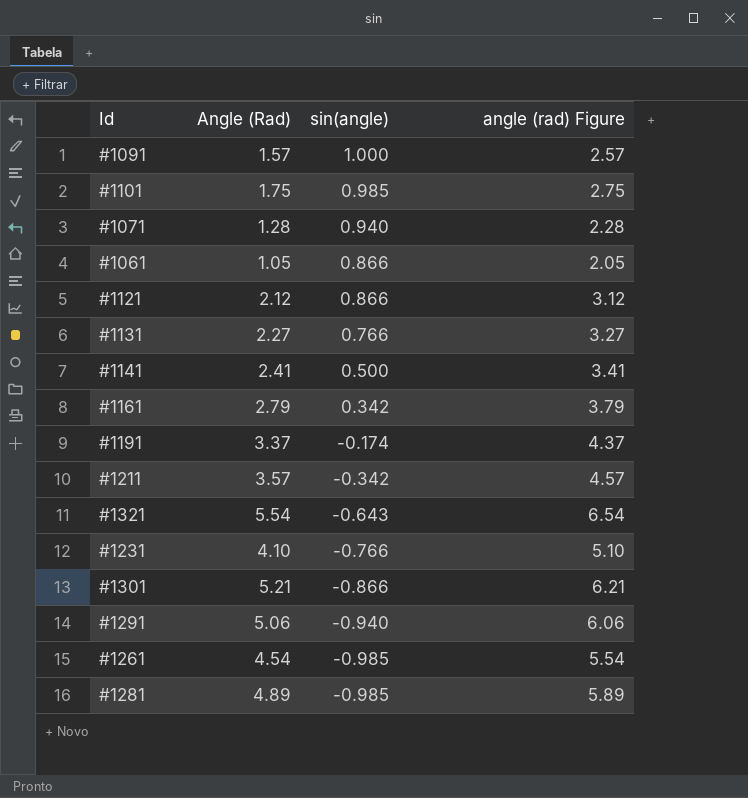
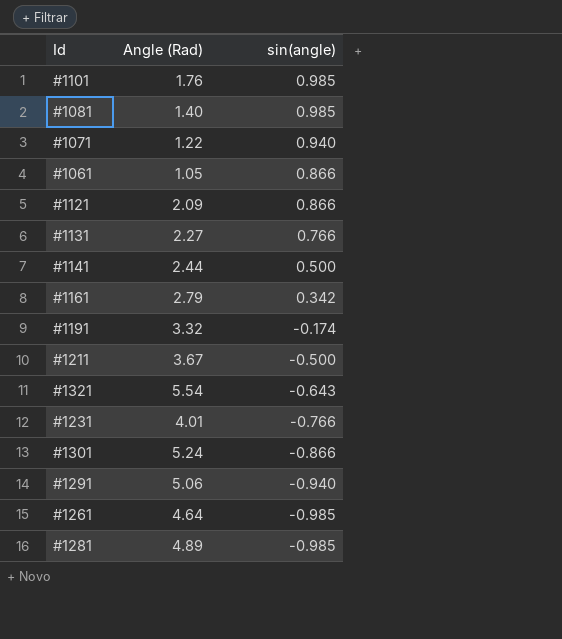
column angle (rad) Figure | formula: [Angle (Rad)] + 1 -> none
row #1091: 1.57 | 1.000 | 2.57 -> none
#1101 | Angle (Rad): 1.75 -> 1.76
row #1081: none -> 1.40 | 0.985
#1071 | Angle (Rad): 1.28 -> 1.22
#1121 | Angle (Rad): 2.12 -> 2.09
#1141 | Angle (Rad): 2.41 -> 2.44
#1191 | Angle (Rad): 3.37 -> 3.32
#1211 | Angle (Rad): 3.57 -> 3.67
#1211 | sin(angle): -0.342 -> -0.500
#1231 | Angle (Rad): 4.10 -> 4.01
#1301 | Angle (Rad): 5.21 -> 5.24
#1261 | Angle (Rad): 4.54 -> 4.64

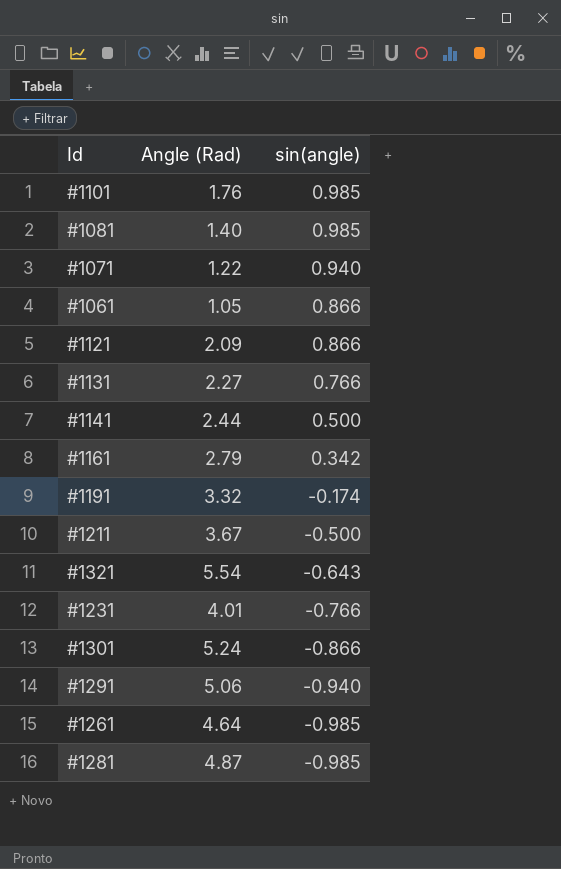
#1281 | Angle (Rad): 4.89 -> 4.87

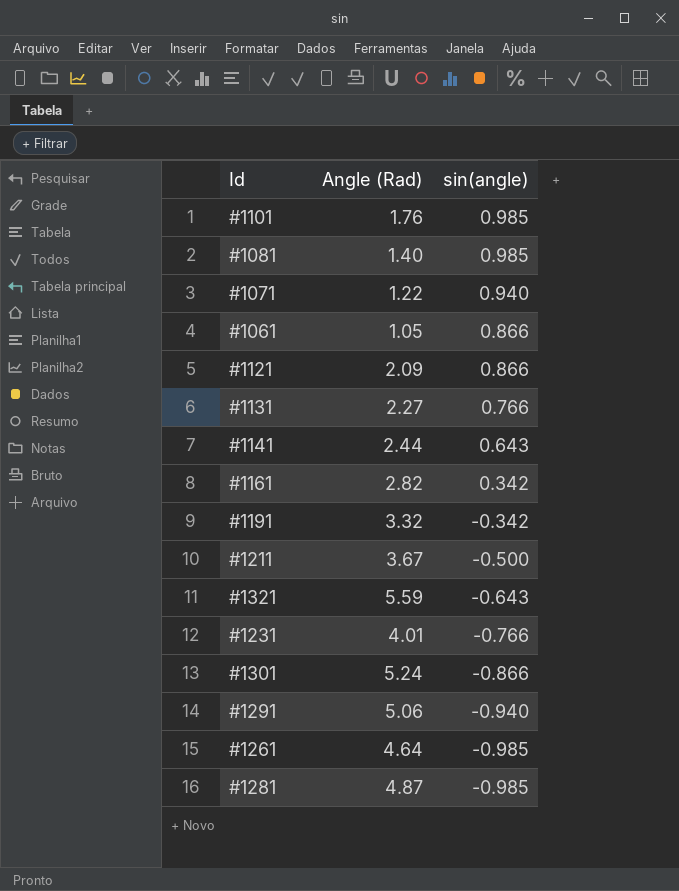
#1141 | sin(angle): 0.500 -> 0.643
#1161 | Angle (Rad): 2.79 -> 2.82
#1191 | sin(angle): -0.174 -> -0.342
#1321 | Angle (Rad): 5.54 -> 5.59

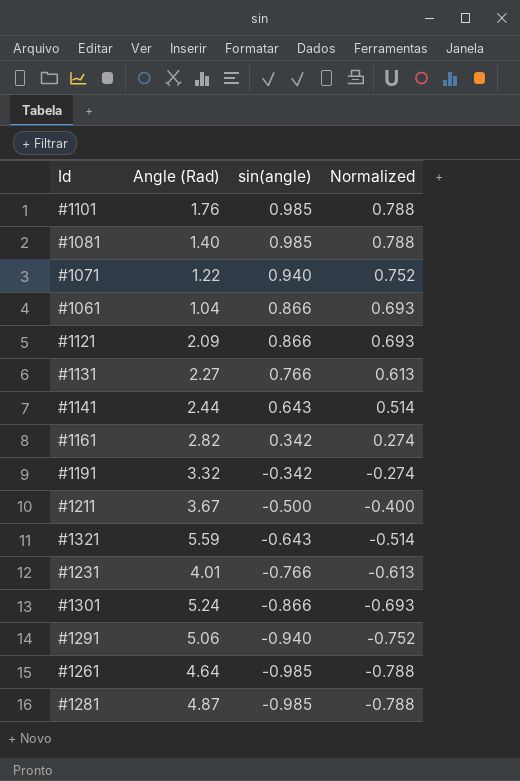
column Normalized | formula: none -> [sin(angle)] * 0.8
#1061 | Angle (Rad): 1.05 -> 1.04

